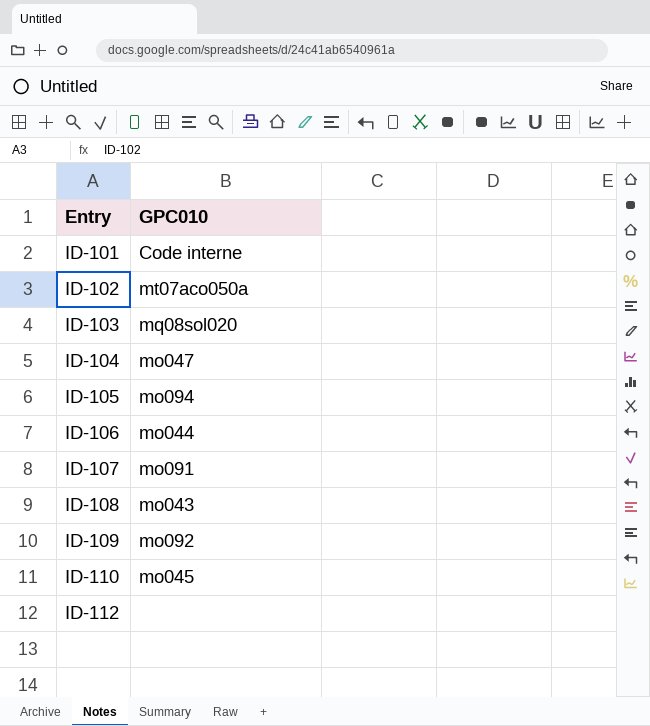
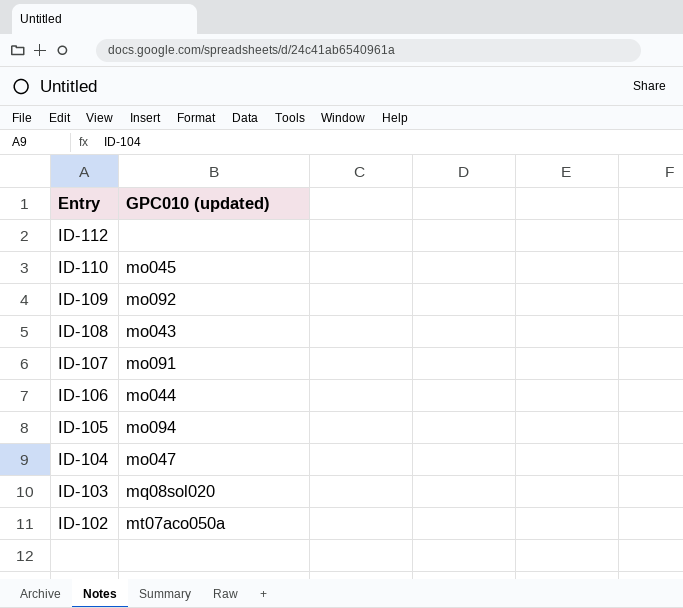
row order: Entry ascending -> Entry descending
column name: GPC010 -> GPC010 (updated)
row ID-101: Code interne -> none

